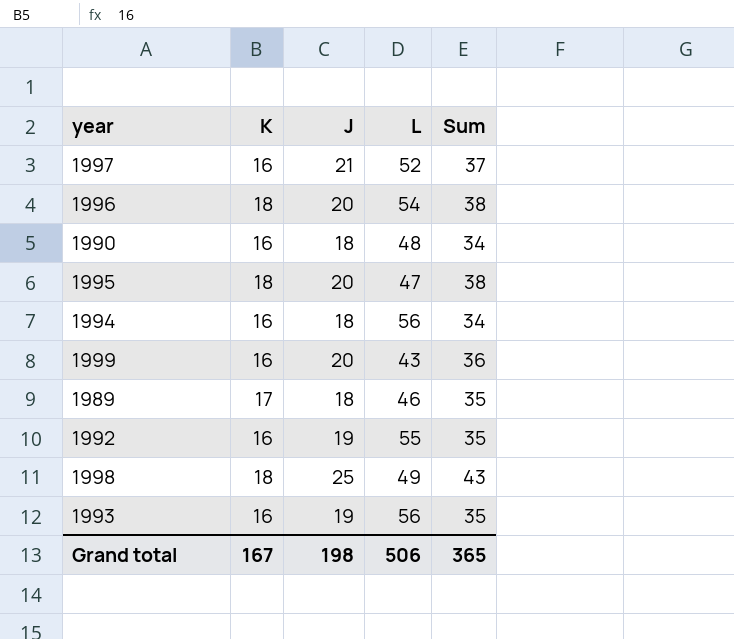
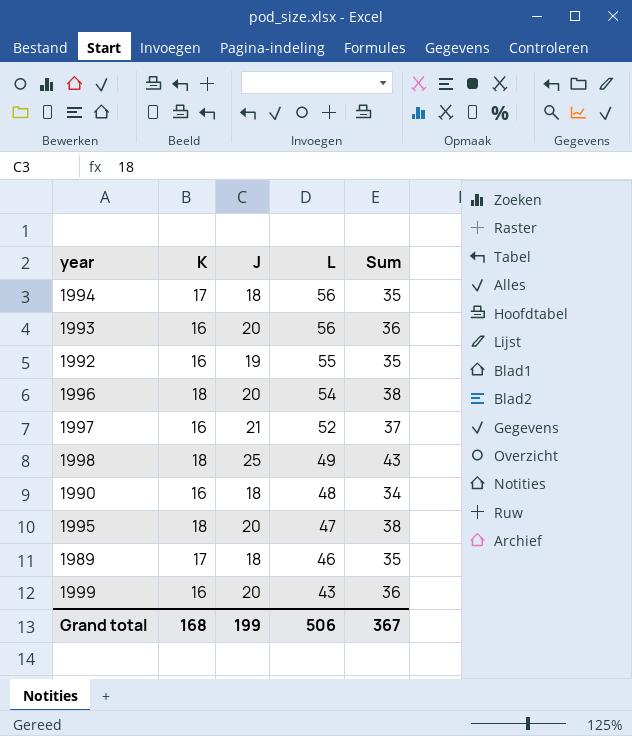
row order: none -> L descending
1994 | K: 16 -> 17
1994 | Sum: 34 -> 35
1993 | J: 19 -> 20
1993 | Sum: 35 -> 36
Grand total | K: 167 -> 168
Grand total | J: 198 -> 199
Grand total | Sum: 365 -> 367

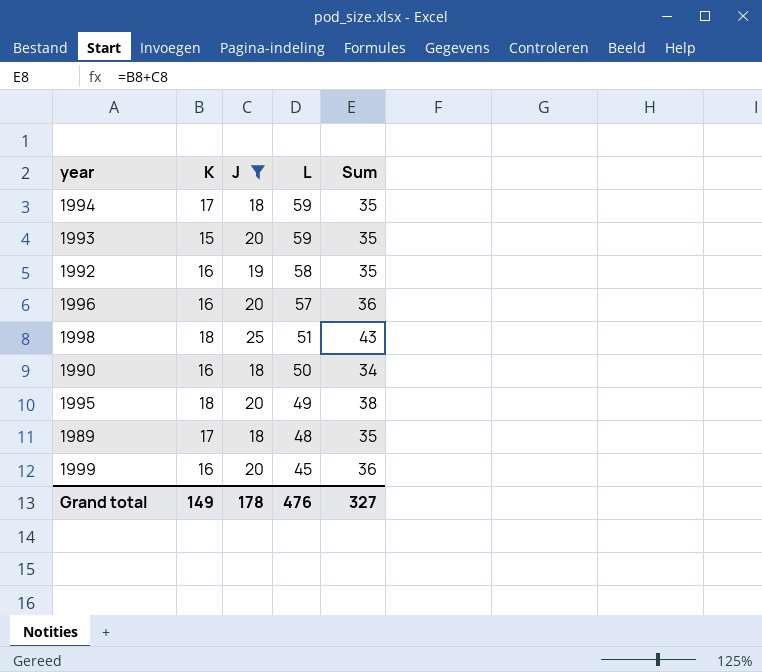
filter: none -> J != 21
1994 | L: 56 -> 59
1993 | K: 16 -> 15
1993 | L: 56 -> 59
1993 | Sum: 36 -> 35
1992 | L: 55 -> 58
1996 | K: 18 -> 16
1996 | L: 54 -> 57
1996 | Sum: 38 -> 36
1998 | L: 49 -> 51
1990 | L: 48 -> 50
1995 | L: 47 -> 49
1989 | L: 46 -> 48
1999 | L: 43 -> 45
Grand total | K: 168 -> 149
Grand total | J: 199 -> 178
Grand total | L: 506 -> 476
Grand total | Sum: 367 -> 327

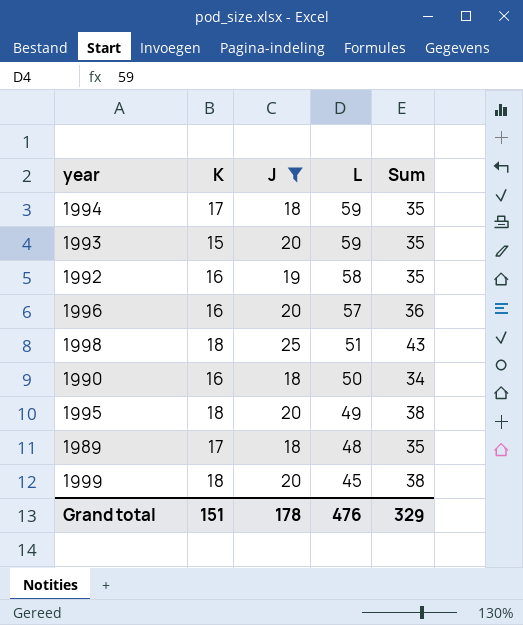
1999 | K: 16 -> 18
1999 | Sum: 36 -> 38
Grand total | K: 149 -> 151
Grand total | Sum: 327 -> 329

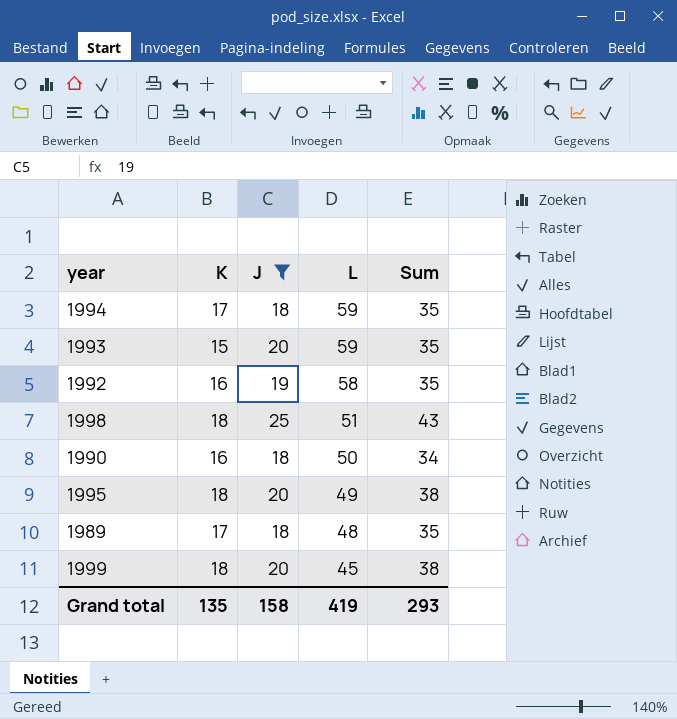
row 1996: 16 | 20 | 57 | 36 -> none
Grand total | K: 151 -> 135
Grand total | J: 178 -> 158
Grand total | L: 476 -> 419
Grand total | Sum: 329 -> 293

